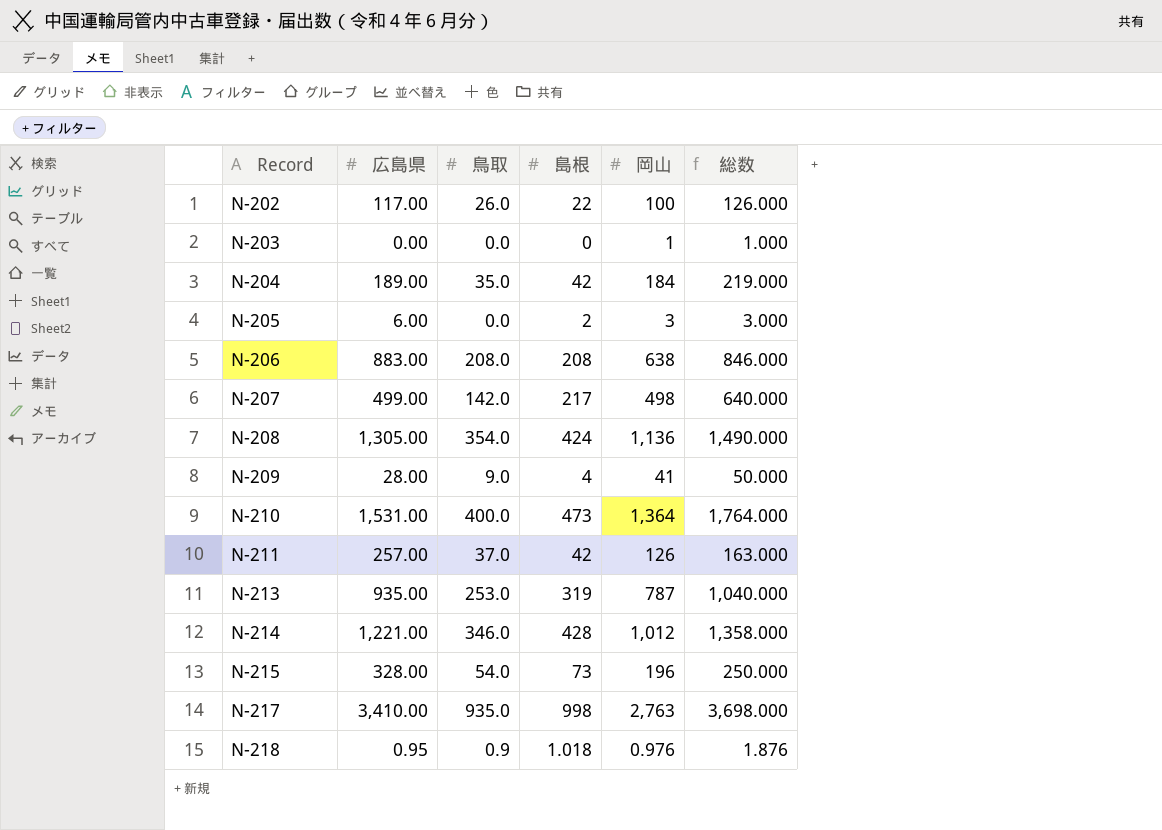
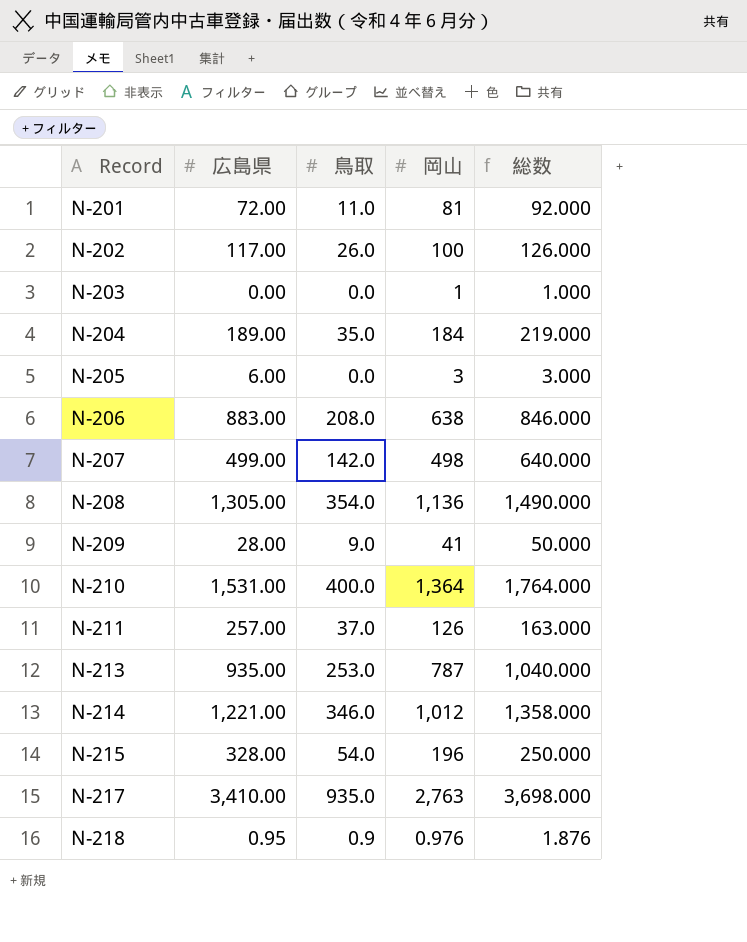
column 島根 | position: 4 -> none
row N-201: none -> 72.00 | 11.0 | 81 | 92.000

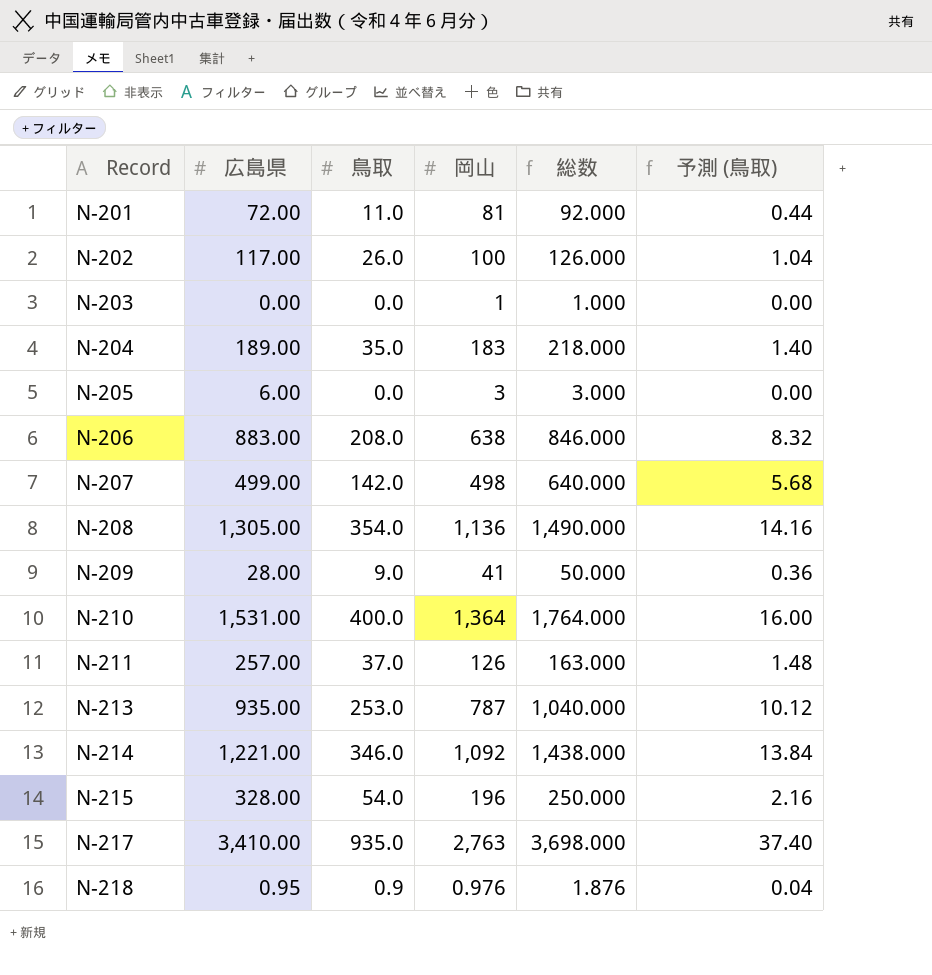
column 予測 (鳥取) | formula: none -> [鳥取] * 0.04
N-204 | 岡山: 184 -> 183
N-204 | 総数: 219.000 -> 218.000
N-214 | 岡山: 1,012 -> 1,092
N-214 | 総数: 1,358.000 -> 1,438.000

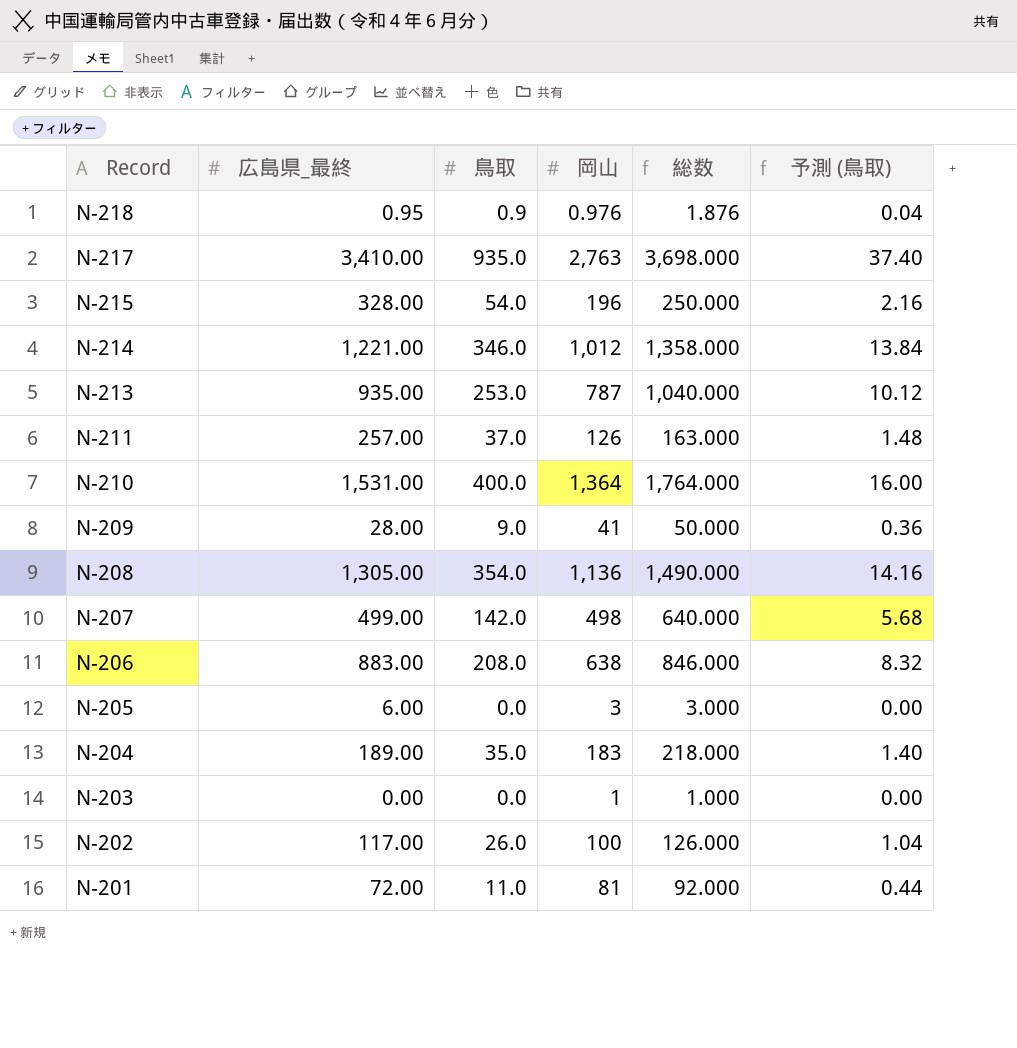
row order: Record ascending -> Record descending
column name: 広島県 -> 広島県_最終
N-214 | 岡山: 1,092 -> 1,012
N-214 | 総数: 1,438.000 -> 1,358.000

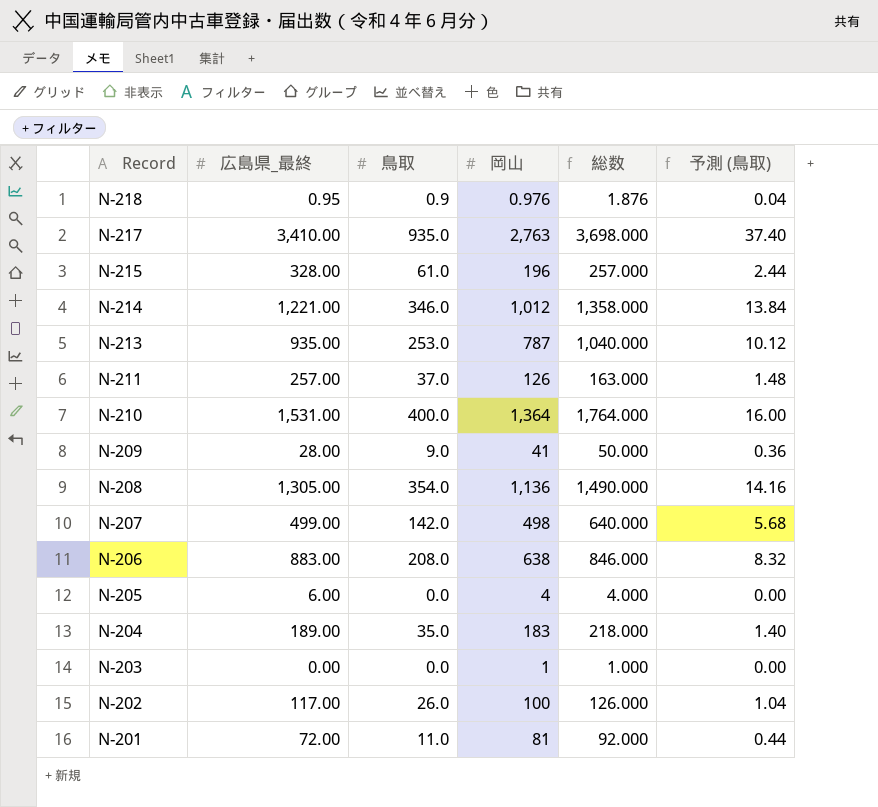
N-215 | 鳥取: 54.0 -> 61.0
N-215 | 総数: 250.000 -> 257.000
N-215 | 予測 (鳥取): 2.16 -> 2.44
N-205 | 岡山: 3 -> 4
N-205 | 総数: 3.000 -> 4.000

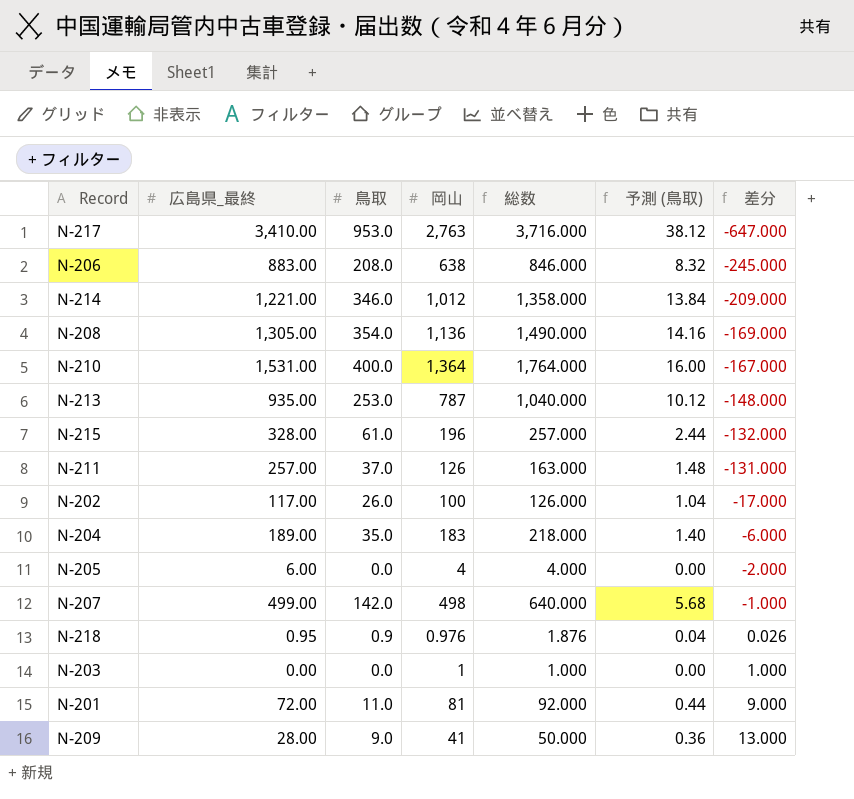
row order: Record descending -> 差分 ascending
column 差分 | formula: none -> [岡山] - [広島県_最終]
N-217 | 鳥取: 935.0 -> 953.0
N-217 | 総数: 3,698.000 -> 3,716.000
N-217 | 予測 (鳥取): 37.40 -> 38.12

